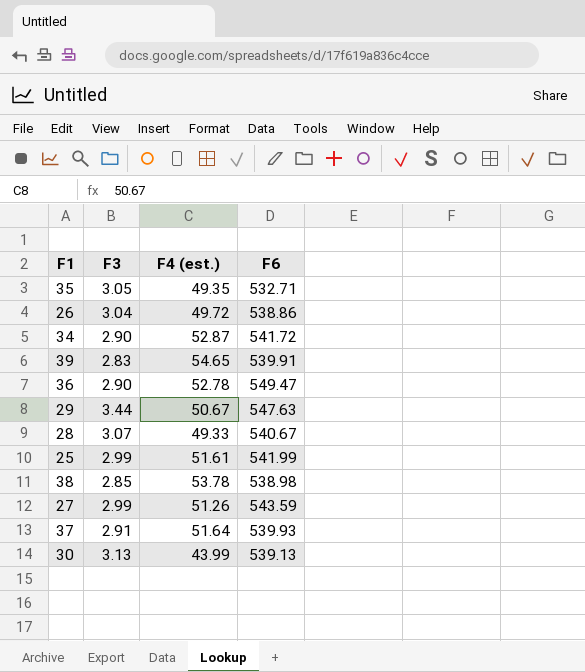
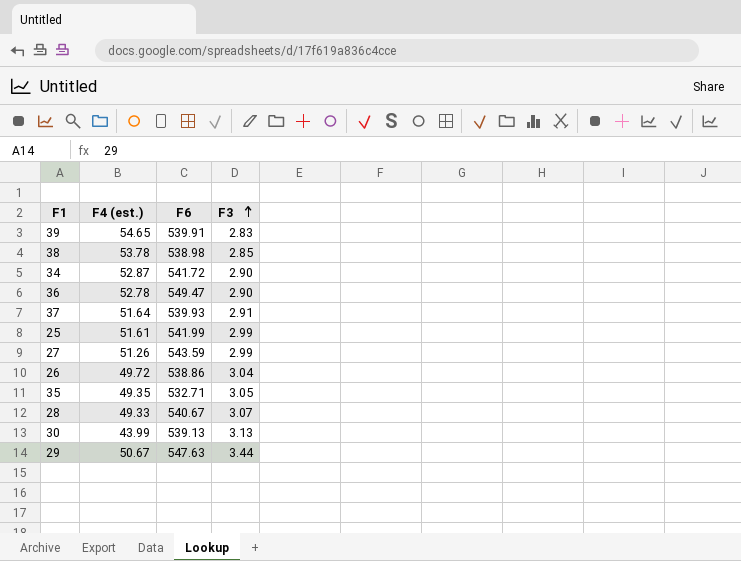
row order: none -> F3 ascending
column F3 | position: 2 -> 4

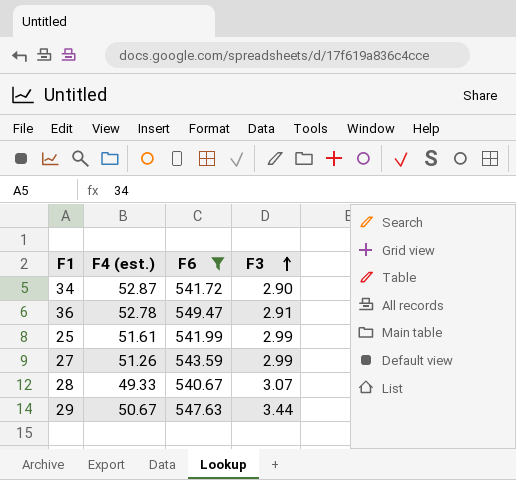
filter: none -> F6 >= 540.67
36 | F3: 2.90 -> 2.91

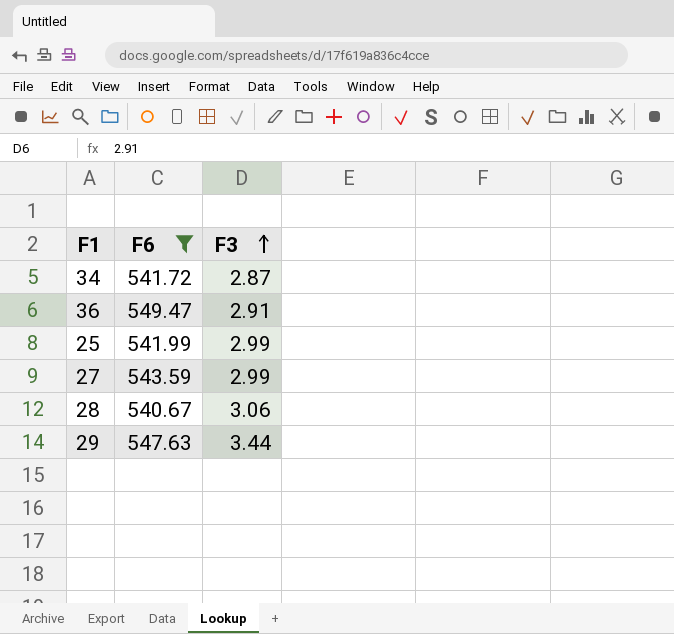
column F4 (est.) | position: 2 -> none
34 | F3: 2.90 -> 2.87
28 | F3: 3.07 -> 3.06

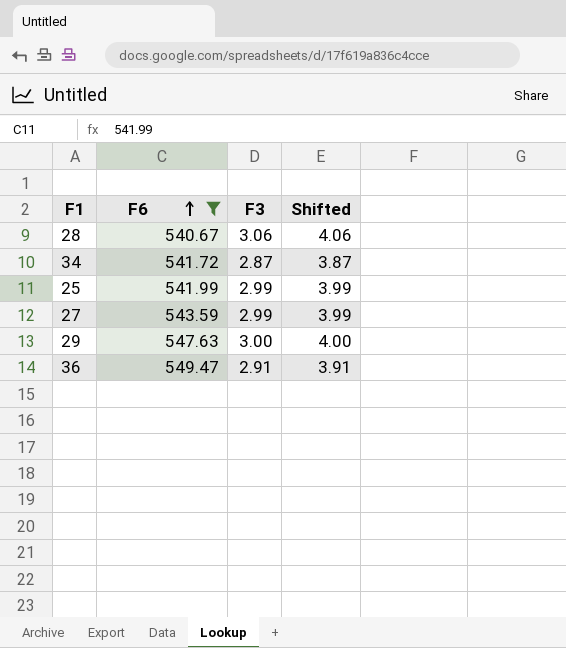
row order: F3 ascending -> F6 ascending
column Shifted | formula: none -> [F3] + 1
29 | F3: 3.44 -> 3.00

